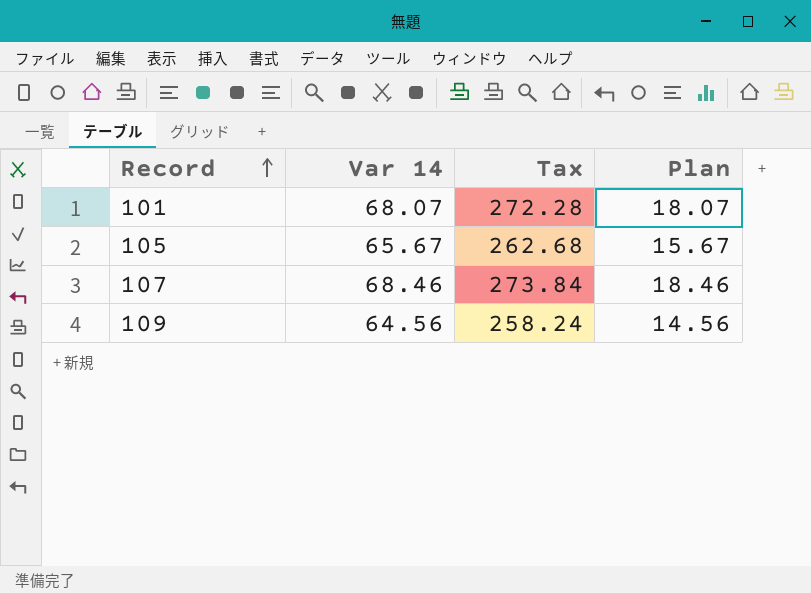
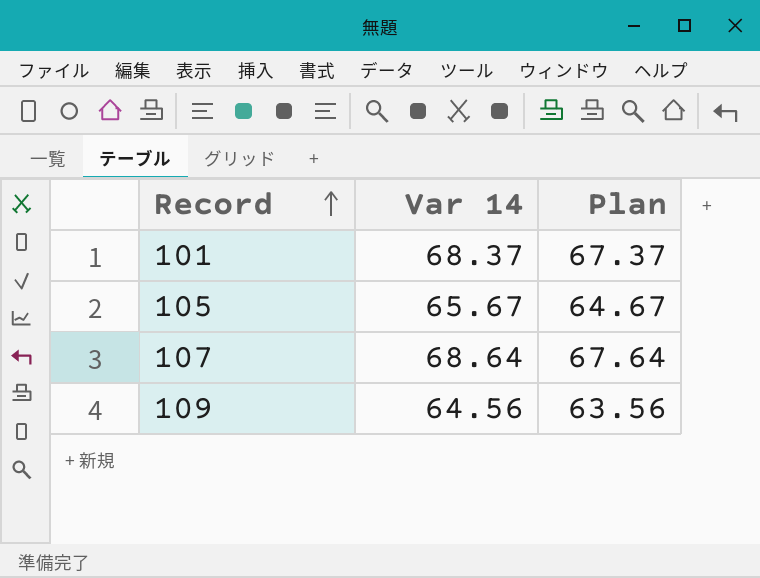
column Tax | formula: [Var 14] * 4 -> none
column Plan | formula: [Var 14] - 50 -> [Var 14] - 1
101 | Var 14: 68.07 -> 68.37
107 | Var 14: 68.46 -> 68.64

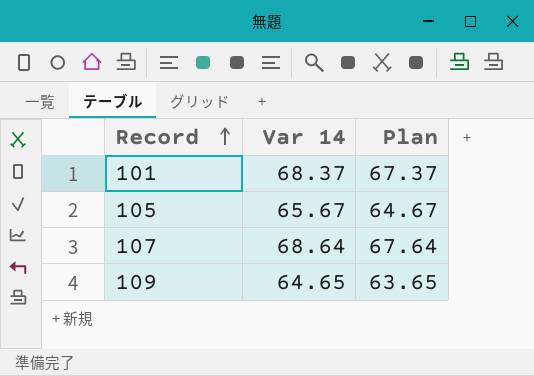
109 | Var 14: 64.56 -> 64.65
109 | Plan: 63.56 -> 63.65

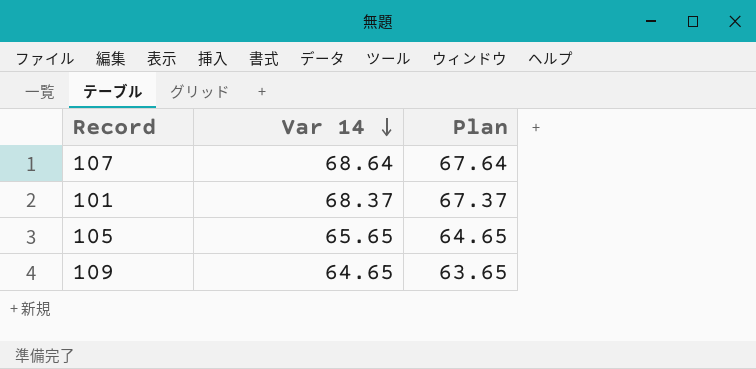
row order: Record ascending -> Var 14 descending
105 | Var 14: 65.67 -> 65.65
105 | Plan: 64.67 -> 64.65

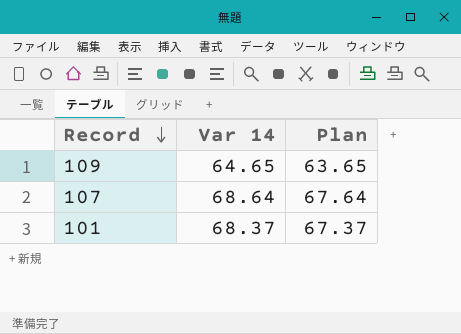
row order: Var 14 descending -> Record descending
row 105: 65.65 | 64.65 -> none

